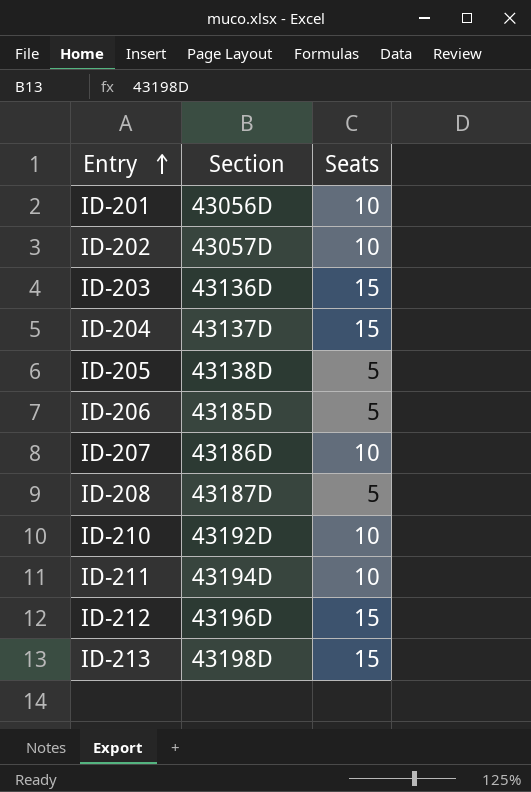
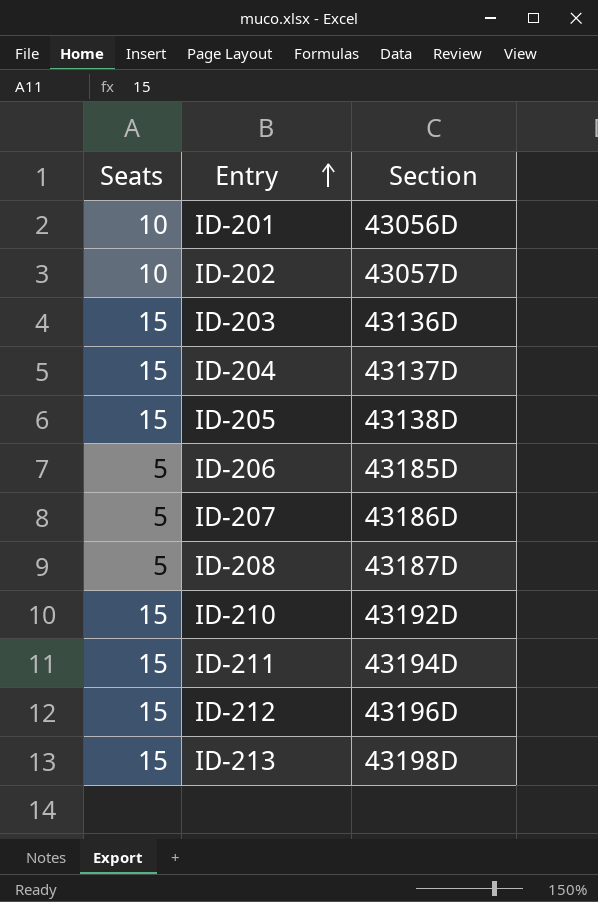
column Seats | position: 3 -> 1
ID-205 | Seats: 5 -> 15
ID-207 | Seats: 10 -> 5
ID-210 | Seats: 10 -> 15
ID-211 | Seats: 10 -> 15

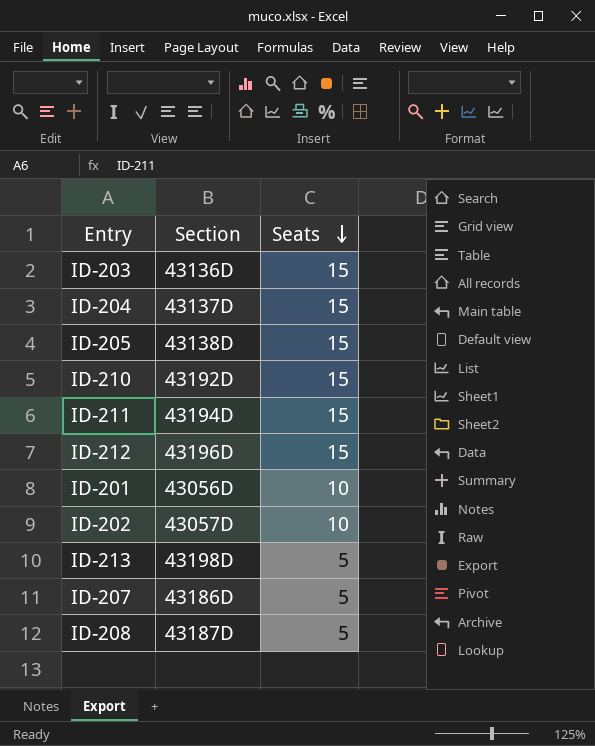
row order: Entry ascending -> Seats descending
column Seats | position: 1 -> 3
row ID-206: 5 | 43185D -> none
ID-213 | Seats: 15 -> 5

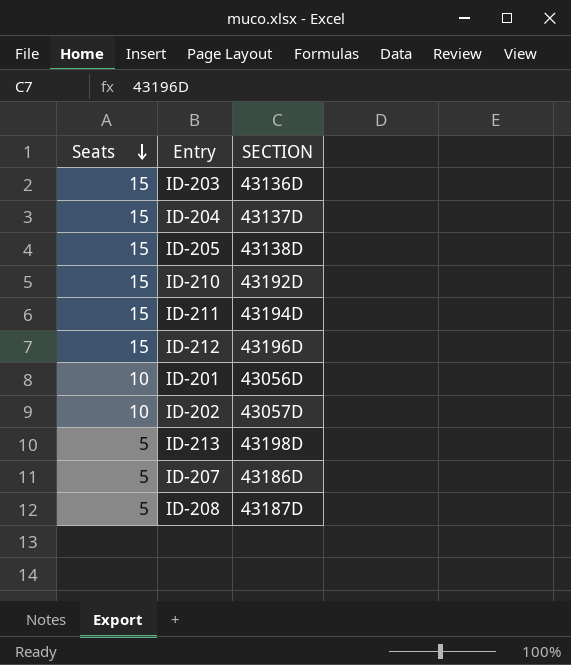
column Seats | position: 3 -> 1
column name: Section -> SECTION

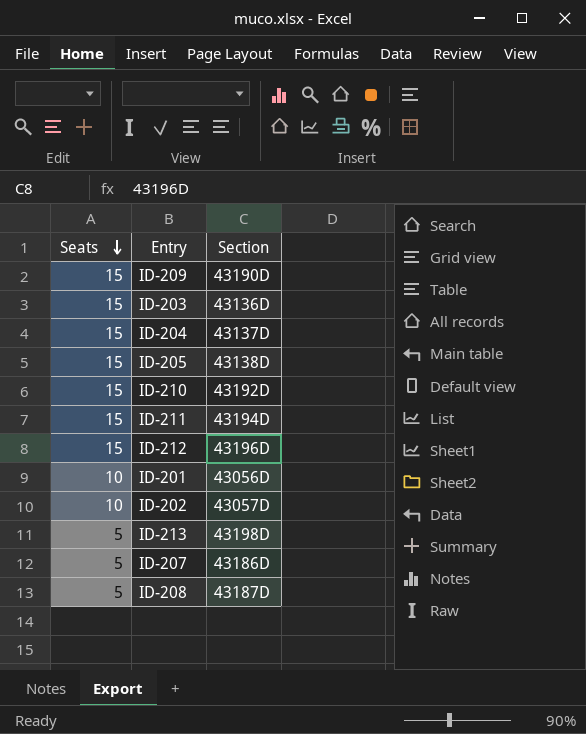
column name: SECTION -> Section
row ID-209: none -> 15 | 43190D

